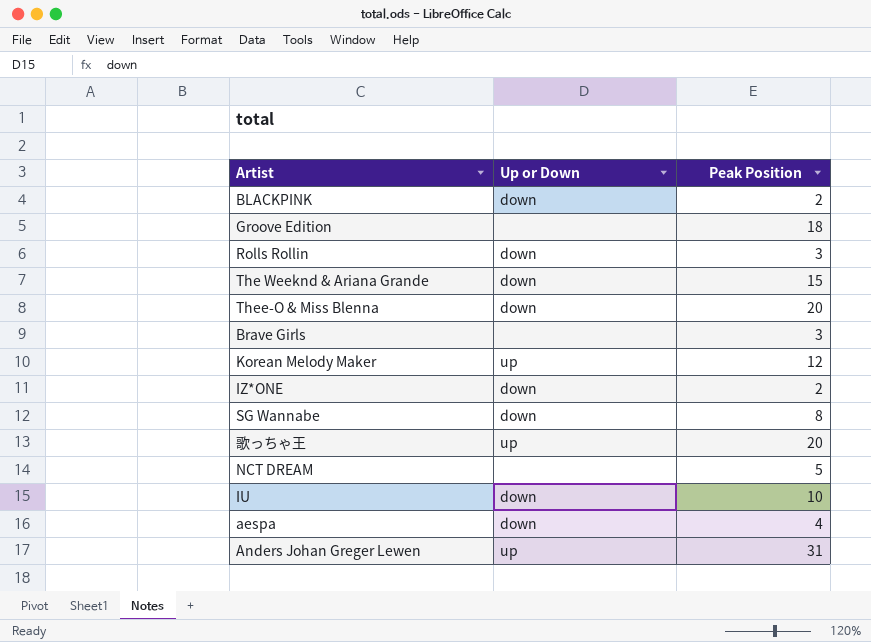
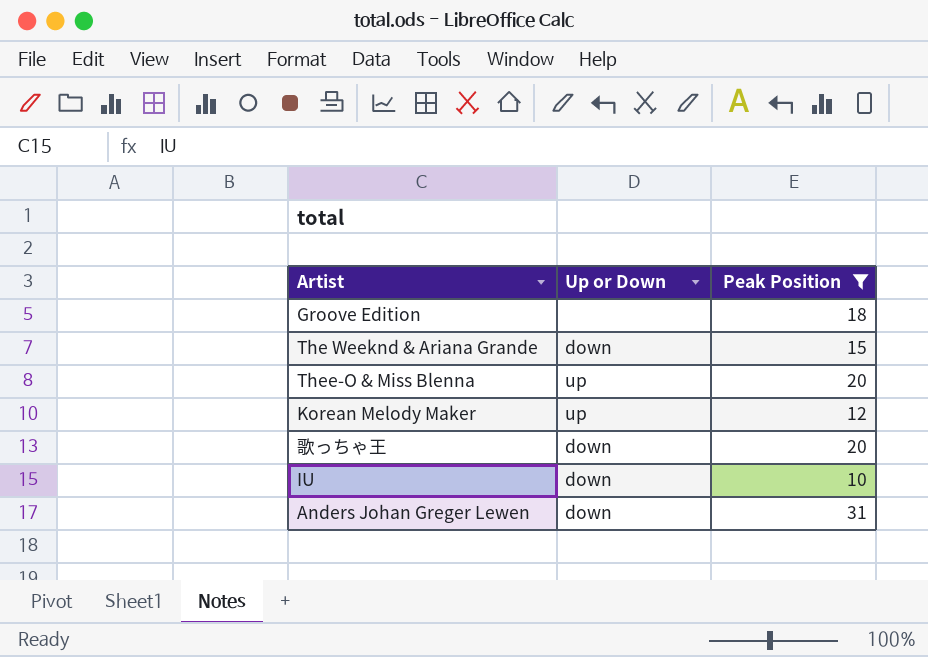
filter: none -> Peak Position >= 10
Thee-O & Miss Blenna | Up or Down: down -> up
歌っちゃ王 | Up or Down: up -> down
Anders Johan Greger Lewen | Up or Down: up -> down

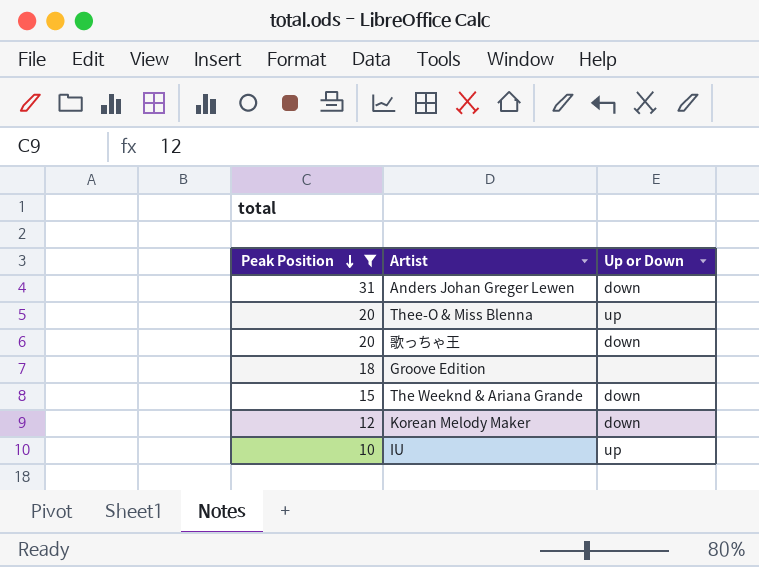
row order: none -> Peak Position descending
column Peak Position | position: 3 -> 1
Korean Melody Maker | Up or Down: up -> down
IU | Up or Down: down -> up

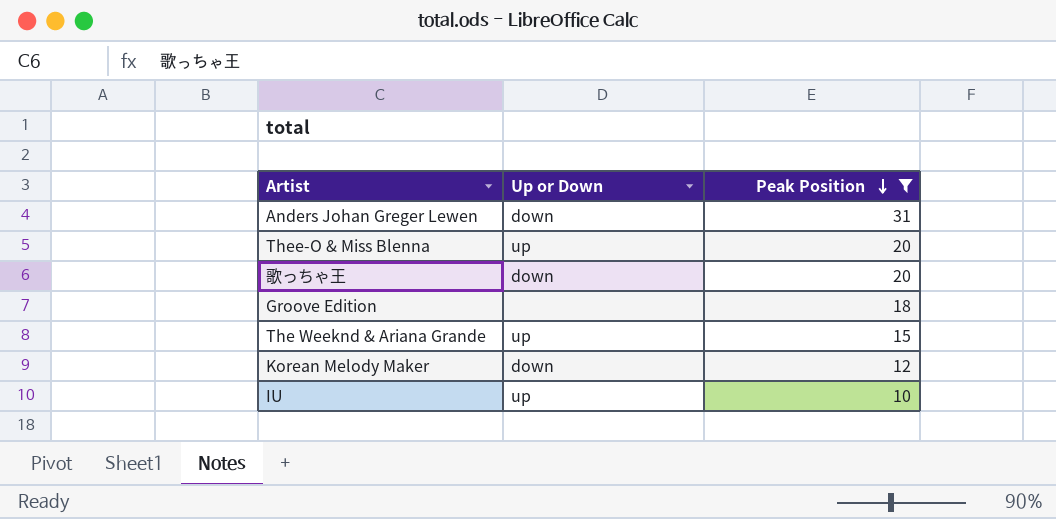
column Peak Position | position: 1 -> 3
The Weeknd & Ariana Grande | Up or Down: down -> up

